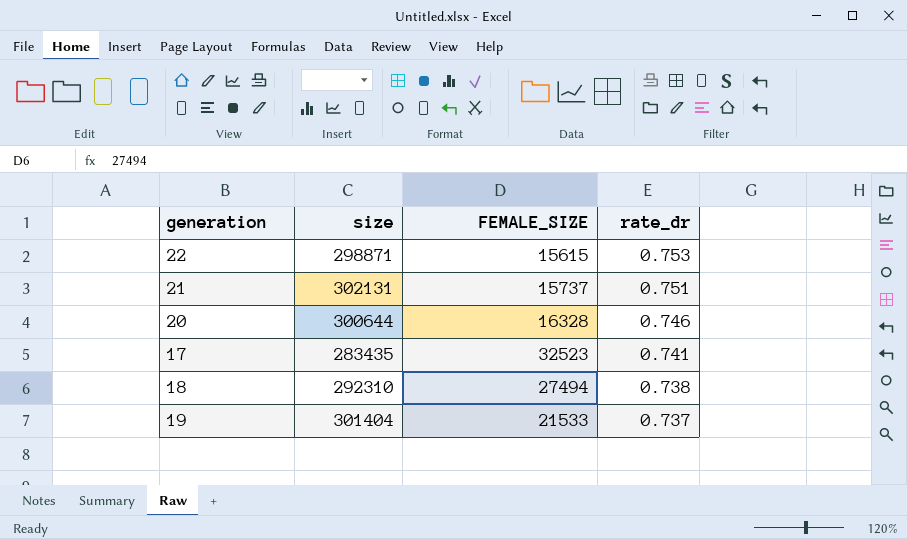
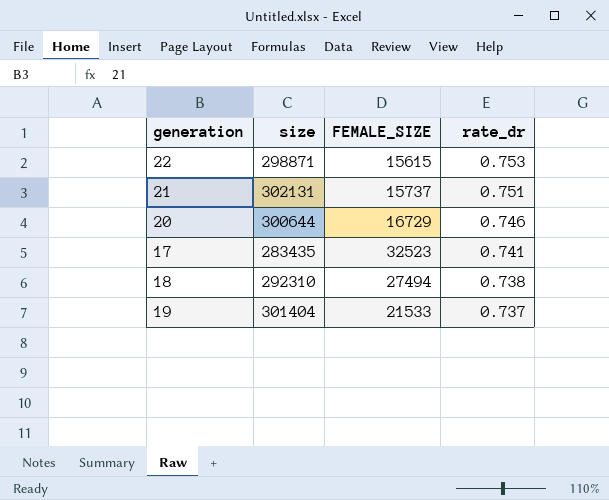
20 | FEMALE_SIZE: 16328 -> 16729

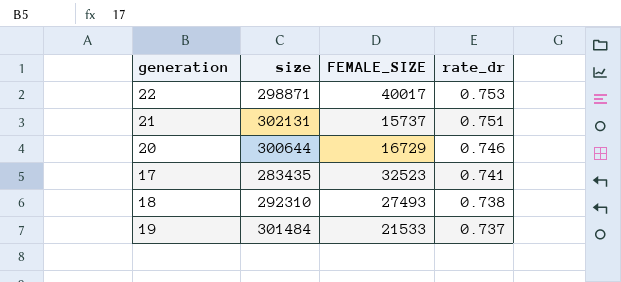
22 | FEMALE_SIZE: 15615 -> 40017
18 | FEMALE_SIZE: 27494 -> 27493
19 | size: 301404 -> 301484

